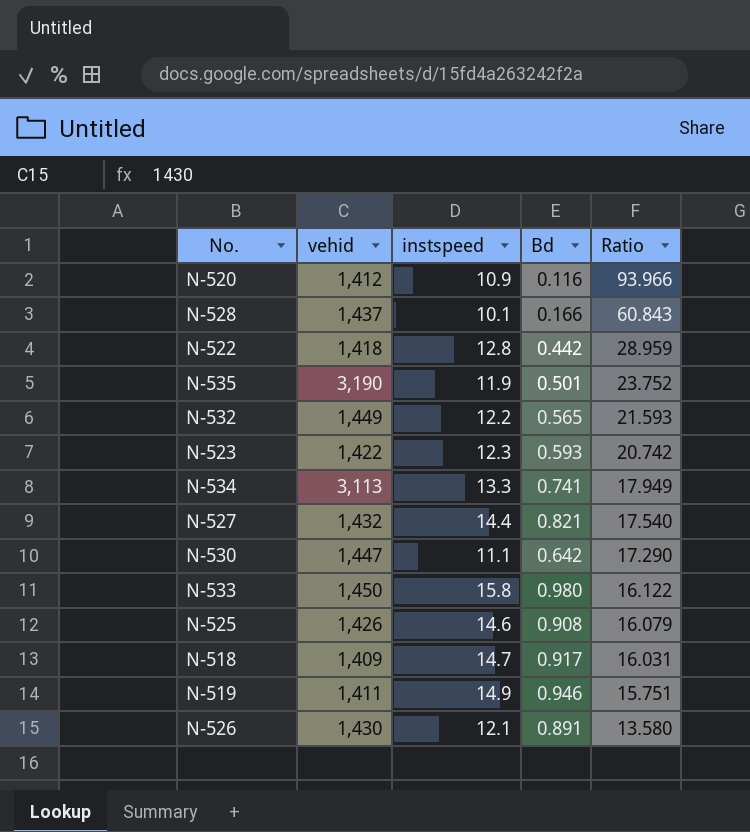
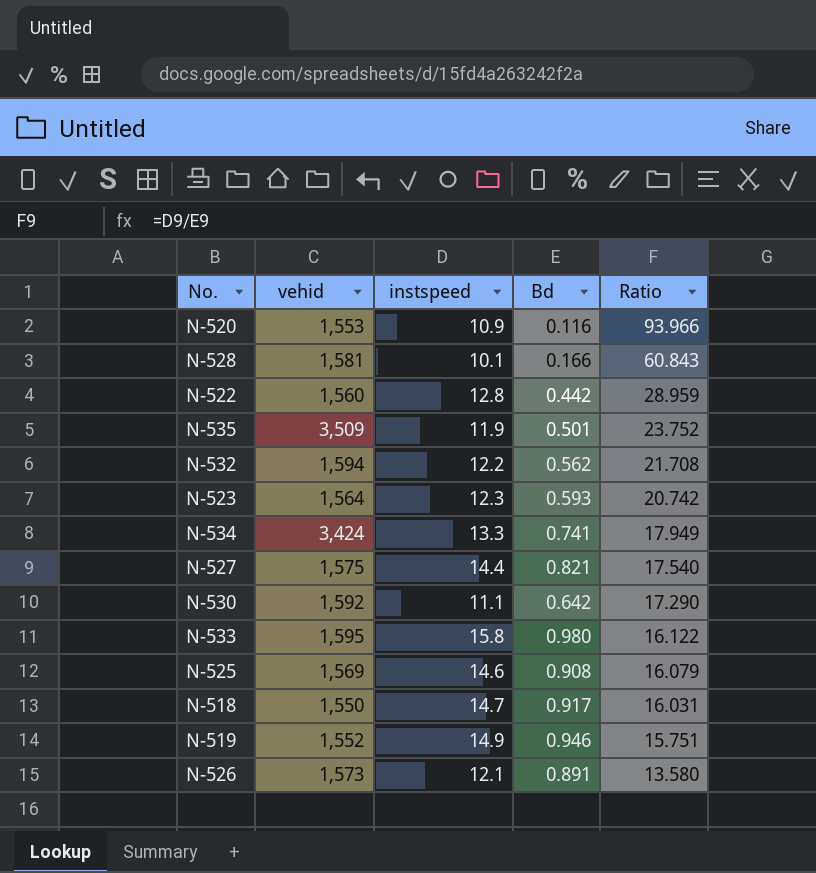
N-520 | vehid: 1,412 -> 1,553
N-528 | vehid: 1,437 -> 1,581
N-522 | vehid: 1,418 -> 1,560
N-535 | vehid: 3,190 -> 3,509
N-532 | vehid: 1,449 -> 1,594
N-532 | Bd: 0.565 -> 0.562
N-532 | Ratio: 21.593 -> 21.708
N-523 | vehid: 1,422 -> 1,564
N-534 | vehid: 3,113 -> 3,424
N-527 | vehid: 1,432 -> 1,575
N-530 | vehid: 1,447 -> 1,592
N-533 | vehid: 1,450 -> 1,595
N-525 | vehid: 1,426 -> 1,569
N-518 | vehid: 1,409 -> 1,550
N-519 | vehid: 1,411 -> 1,552
N-526 | vehid: 1,430 -> 1,573

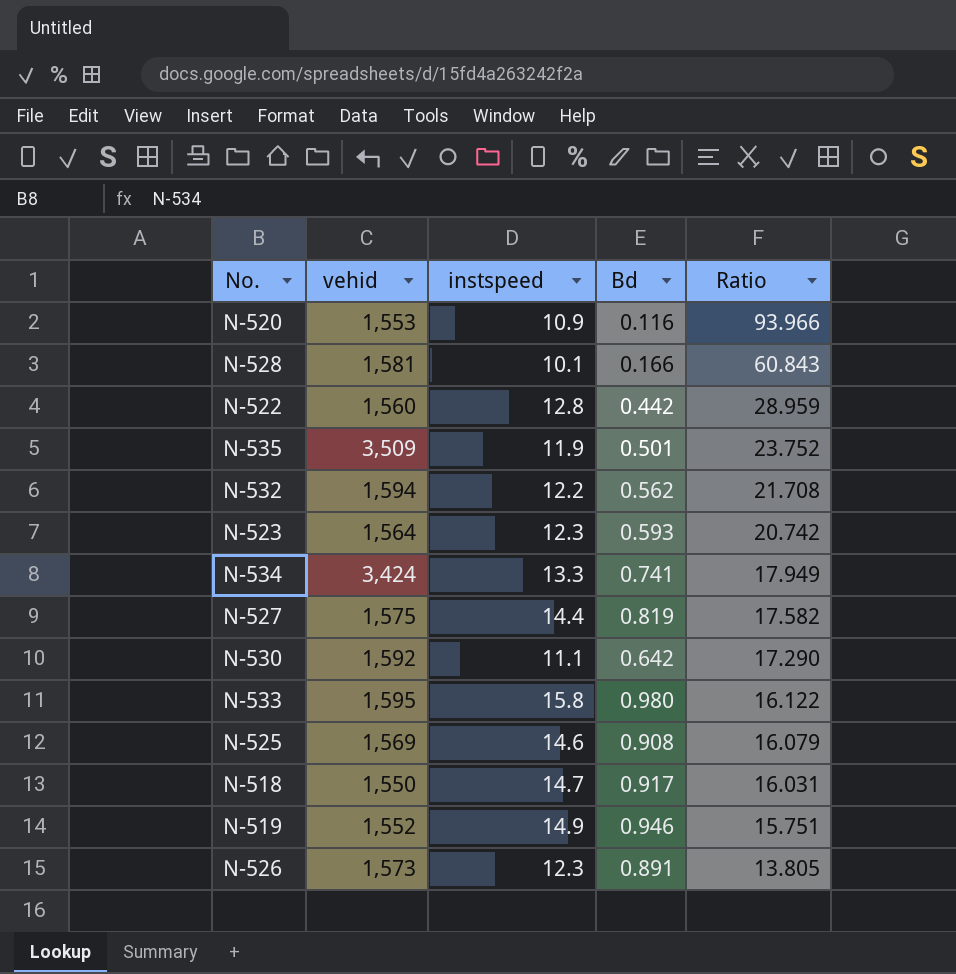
N-527 | Bd: 0.821 -> 0.819
N-527 | Ratio: 17.540 -> 17.582
N-526 | instspeed: 12.1 -> 12.3
N-526 | Ratio: 13.580 -> 13.805

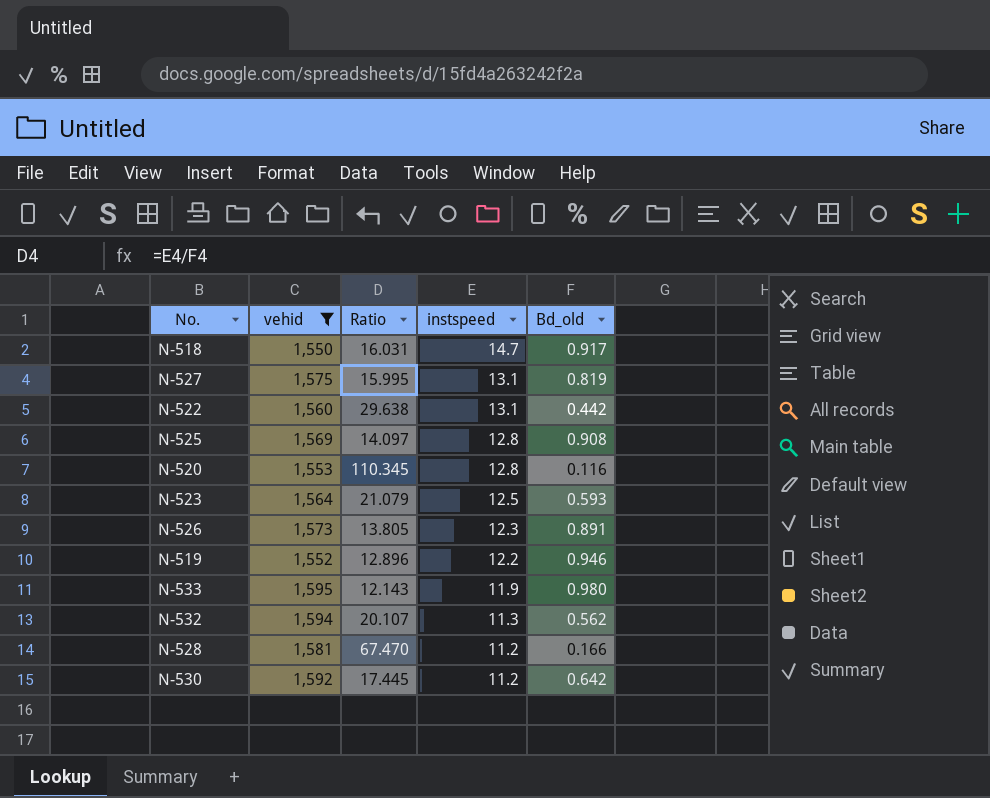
filter: none -> vehid <= 1,595
row order: Ratio descending -> instspeed descending
column Ratio | position: 5 -> 3
column name: Bd -> Bd_old
N-527 | Ratio: 17.582 -> 15.995
N-527 | instspeed: 14.4 -> 13.1
N-522 | Ratio: 28.959 -> 29.638
N-522 | instspeed: 12.8 -> 13.1
N-525 | Ratio: 16.079 -> 14.097
N-525 | instspeed: 14.6 -> 12.8
N-520 | Ratio: 93.966 -> 110.345
N-520 | instspeed: 10.9 -> 12.8
N-523 | Ratio: 20.742 -> 21.079
N-523 | instspeed: 12.3 -> 12.5
N-519 | Ratio: 15.751 -> 12.896
N-519 | instspeed: 14.9 -> 12.2
N-533 | Ratio: 16.122 -> 12.143
N-533 | instspeed: 15.8 -> 11.9
N-532 | Ratio: 21.708 -> 20.107
N-532 | instspeed: 12.2 -> 11.3
N-528 | Ratio: 60.843 -> 67.470
N-528 | instspeed: 10.1 -> 11.2
N-530 | Ratio: 17.290 -> 17.445
N-530 | instspeed: 11.1 -> 11.2

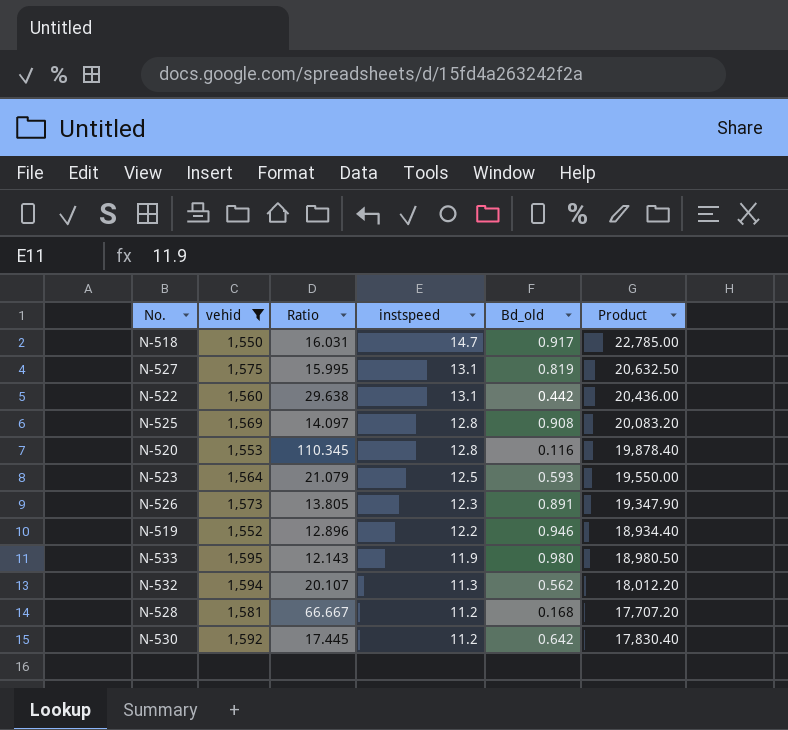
column Product | formula: none -> [vehid] * [instspeed]
N-528 | Ratio: 67.470 -> 66.667
N-528 | Bd_old: 0.166 -> 0.168

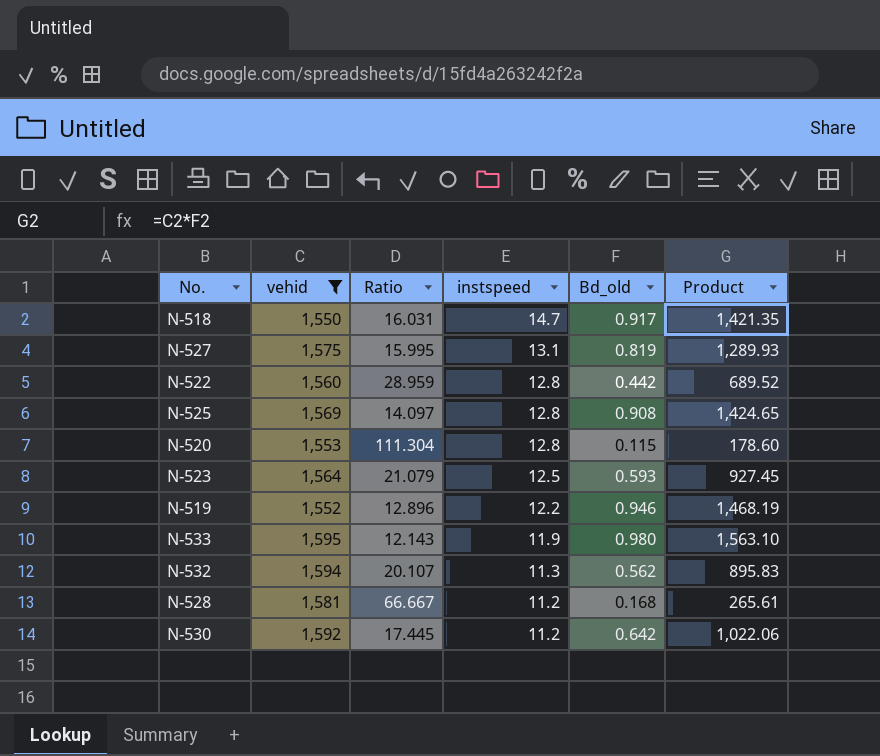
column Product | formula: [vehid] * [instspeed] -> [vehid] * [Bd_old]
row N-526: 1,573 | 13.805 | 12.3 | 0.891 | 19,347.90 -> none
N-522 | Ratio: 29.638 -> 28.959
N-522 | instspeed: 13.1 -> 12.8
N-520 | Ratio: 110.345 -> 111.304
N-520 | Bd_old: 0.116 -> 0.115

